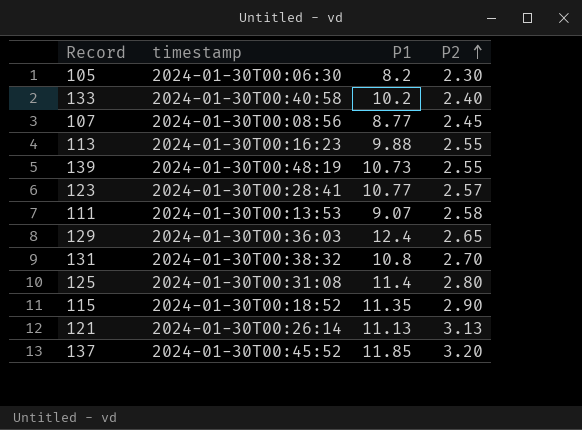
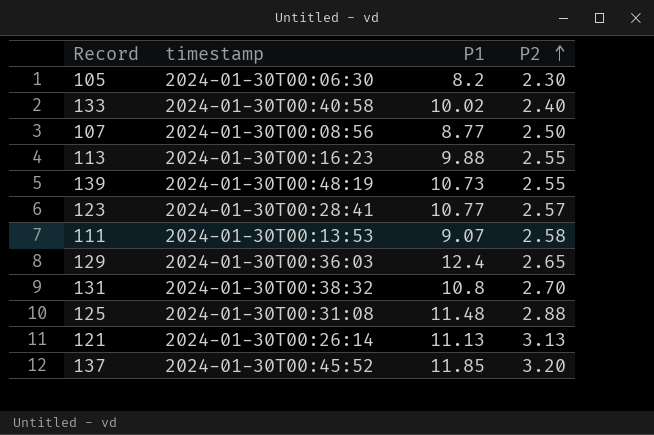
row 115: 2024-01-30T00:18:52 | 11.35 | 2.90 -> none
133 | P1: 10.2 -> 10.02
107 | P2: 2.45 -> 2.50
125 | P1: 11.4 -> 11.48
125 | P2: 2.80 -> 2.88

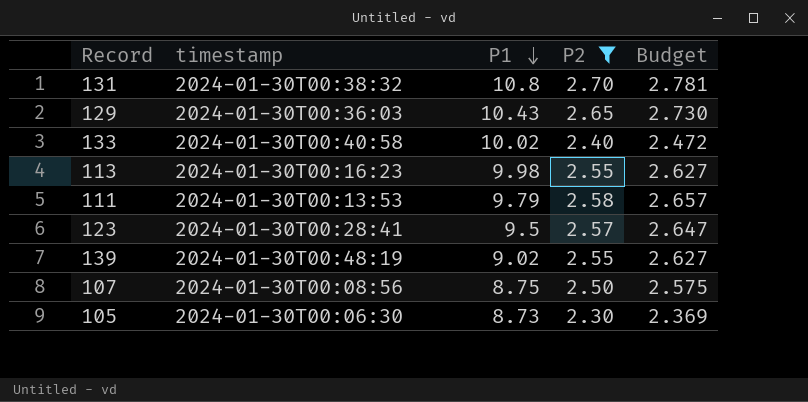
filter: none -> P2 <= 2.70
row order: P2 ascending -> P1 descending
column Budget | formula: none -> [P2] * 1.03
129 | P1: 12.4 -> 10.43
113 | P1: 9.88 -> 9.98
111 | P1: 9.07 -> 9.79
123 | P1: 10.77 -> 9.5
139 | P1: 10.73 -> 9.02
107 | P1: 8.77 -> 8.75
105 | P1: 8.2 -> 8.73

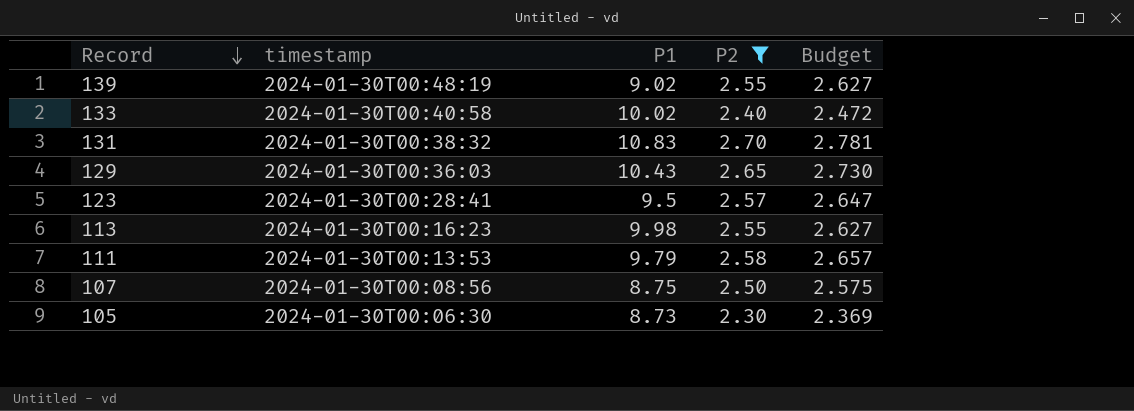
row order: P1 descending -> Record descending
131 | P1: 10.8 -> 10.83

